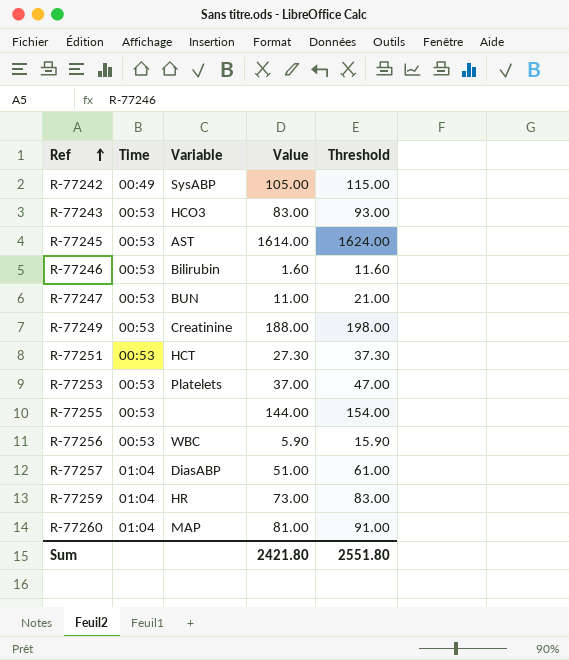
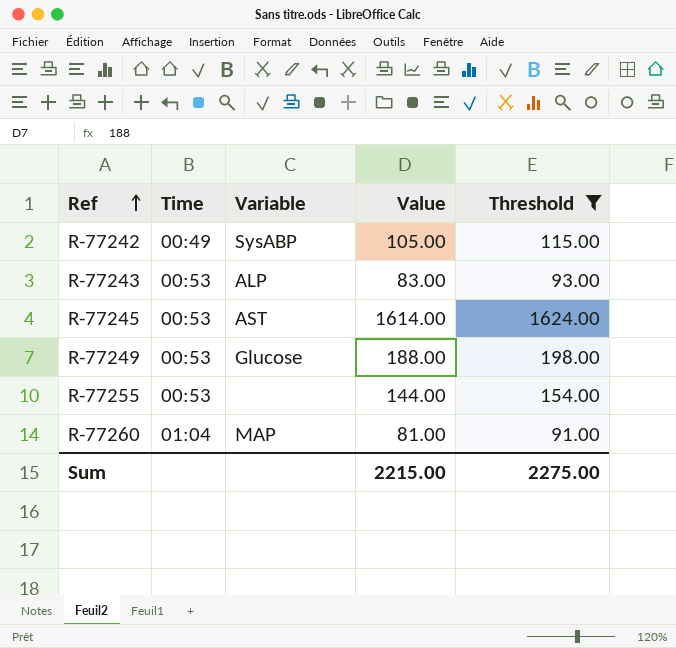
filter: none -> Threshold >= 91.00
R-77243 | Variable: HCO3 -> ALP
R-77249 | Variable: Creatinine -> Glucose
Sum | Value: 2421.80 -> 2215.00
Sum | Threshold: 2551.80 -> 2275.00

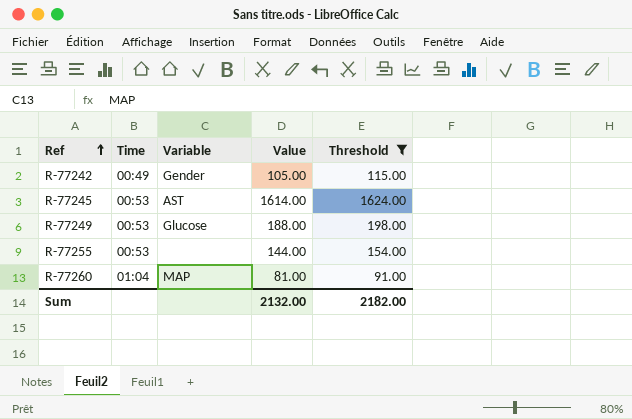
row R-77243: 00:53 | ALP | 83.00 | 93.00 -> none
R-77242 | Variable: SysABP -> Gender
Sum | Value: 2215.00 -> 2132.00
Sum | Threshold: 2275.00 -> 2182.00

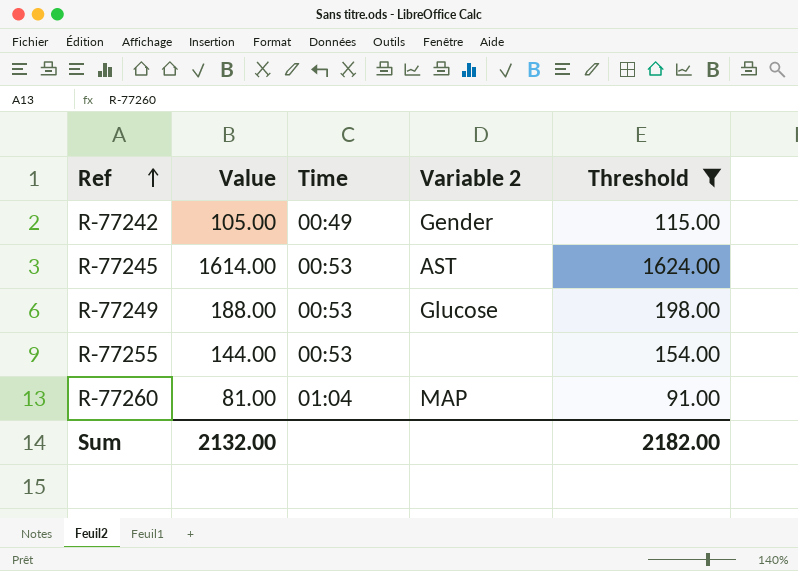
column Value | position: 4 -> 2
column name: Variable -> Variable 2

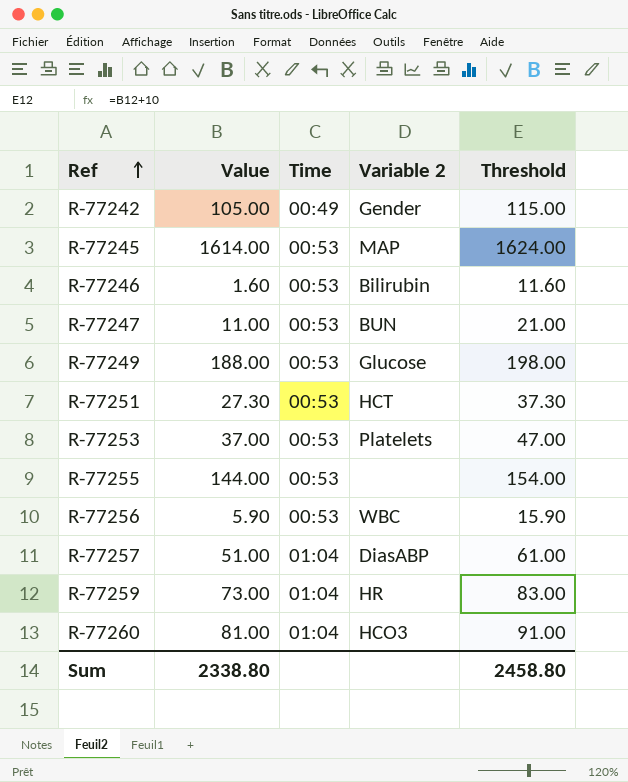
filter: Threshold >= 91.00 -> none
R-77245 | Variable 2: AST -> MAP
R-77260 | Variable 2: MAP -> HCO3
Sum | Value: 2132.00 -> 2338.80
Sum | Threshold: 2182.00 -> 2458.80

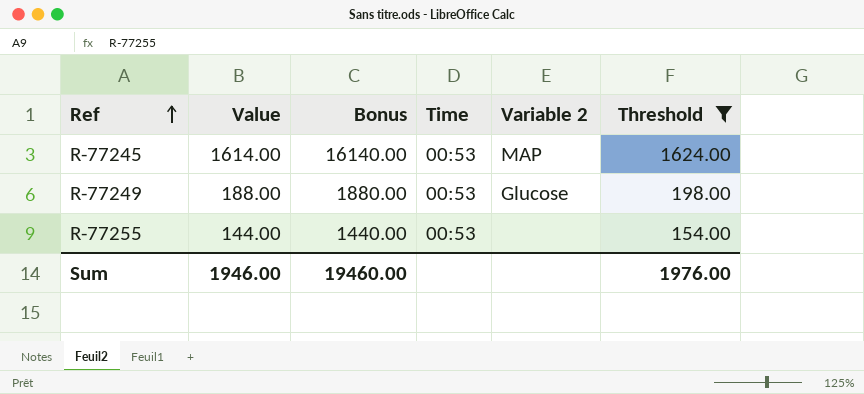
filter: none -> Threshold >= 154.00
column Bonus | formula: none -> [Value] * 10
Sum | Value: 2338.80 -> 1946.00
Sum | Threshold: 2458.80 -> 1976.00

